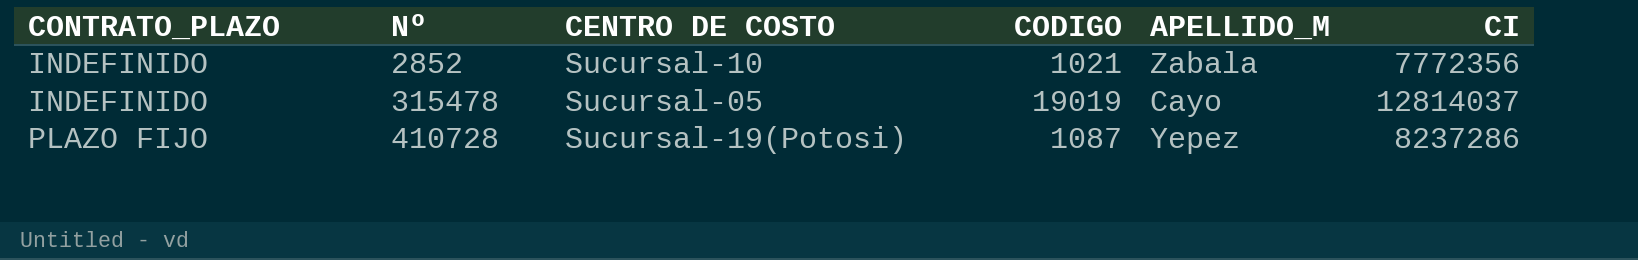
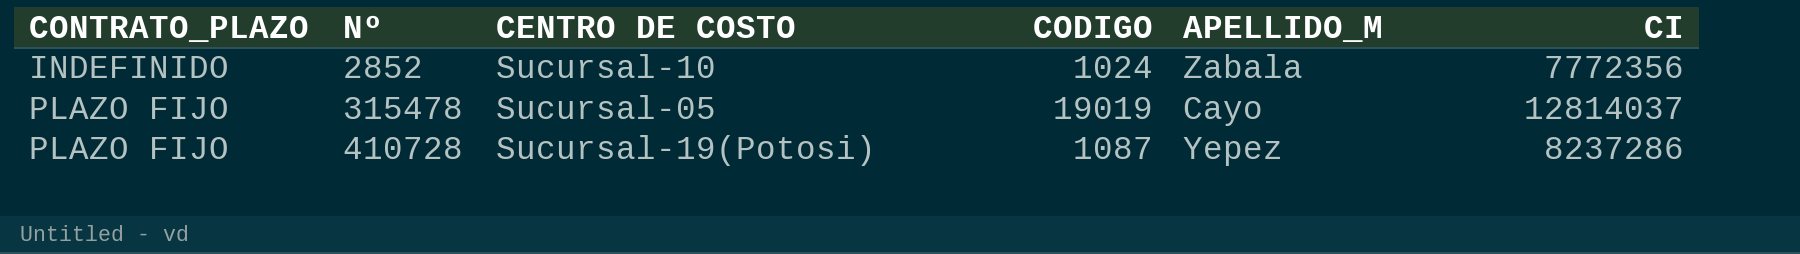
2852 | CODIGO: 1021 -> 1024
315478 | CONTRATO_PLAZO: INDEFINIDO -> PLAZO FIJO

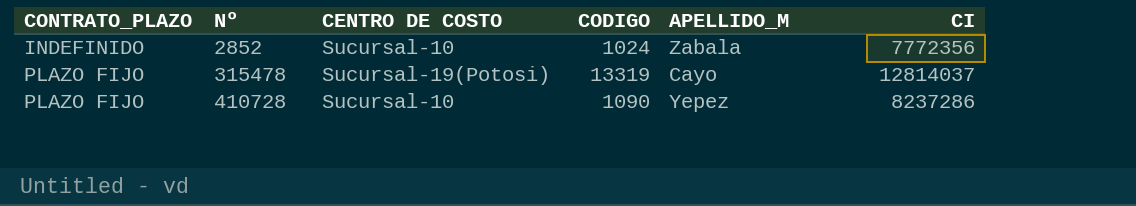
315478 | CENTRO DE COSTO: Sucursal-05 -> Sucursal-19(Potosi)
315478 | CODIGO: 19019 -> 13319
410728 | CENTRO DE COSTO: Sucursal-19(Potosi) -> Sucursal-10
410728 | CODIGO: 1087 -> 1090

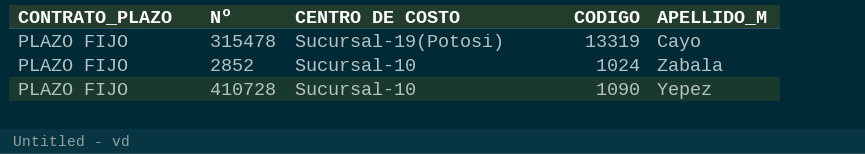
row order: CONTRATO_PLAZO ascending -> CENTRO DE COSTO descending
column CI | position: 6 -> none
2852 | CONTRATO_PLAZO: INDEFINIDO -> PLAZO FIJO

